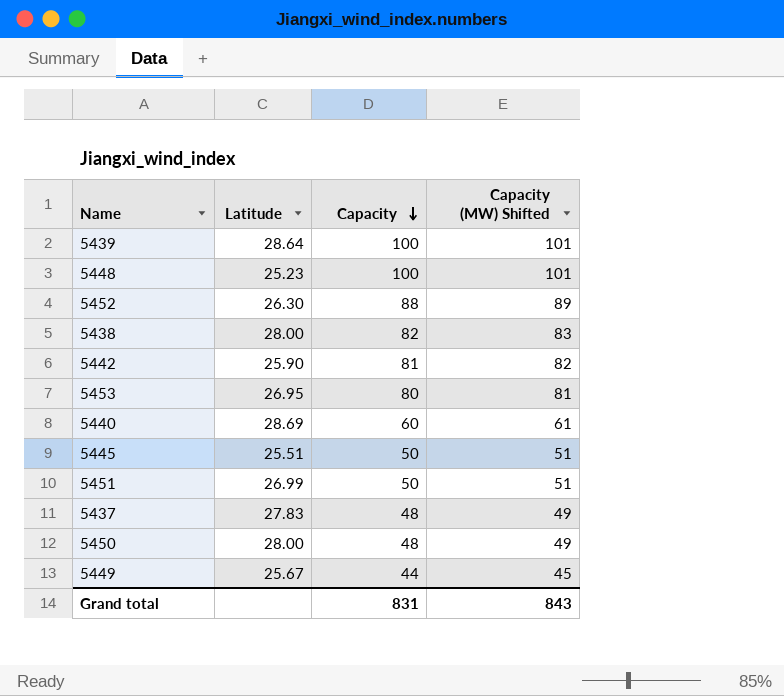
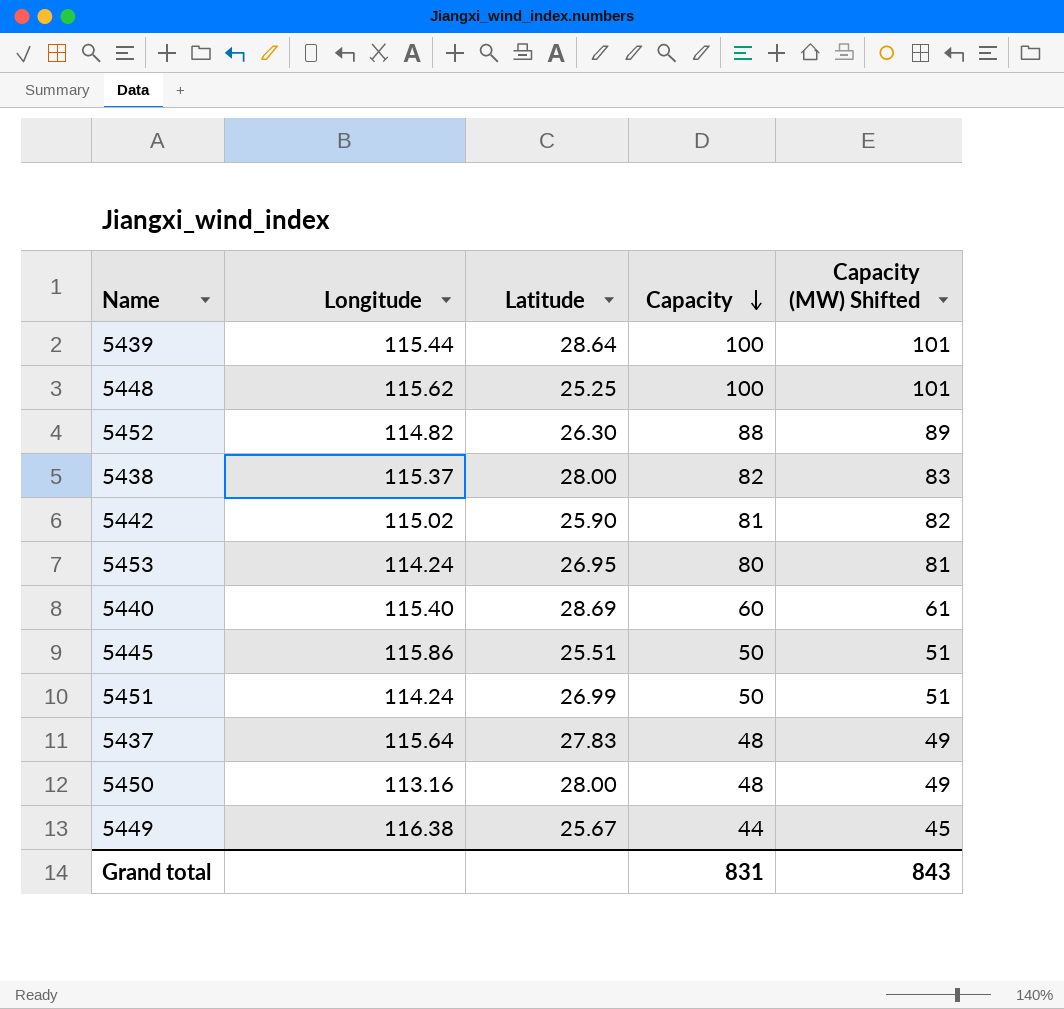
column Longitude | position: none -> 2
5448 | Latitude: 25.23 -> 25.25

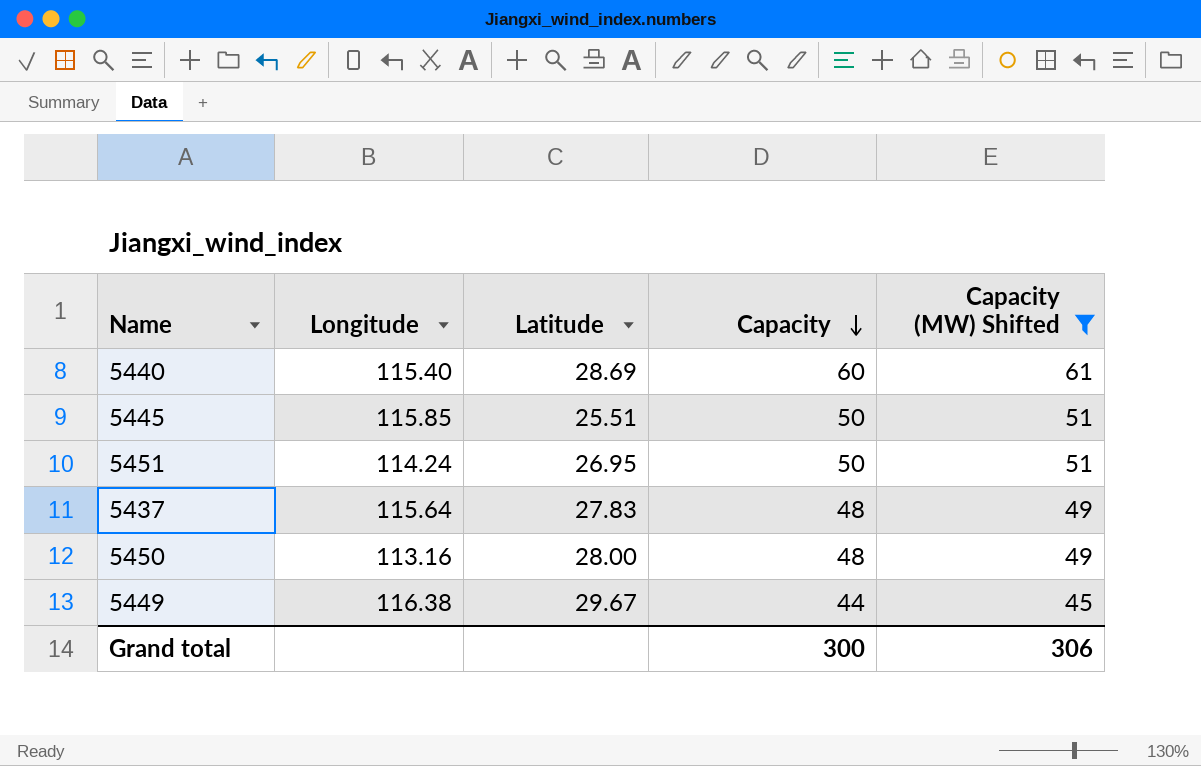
filter: none -> Capacity (MW) Shifted <= 61
5445 | Longitude: 115.86 -> 115.85
5451 | Latitude: 26.99 -> 26.95
5449 | Latitude: 25.67 -> 29.67
Grand total | Capacity: 831 -> 300
Grand total | Capacity (MW) Shifted: 843 -> 306

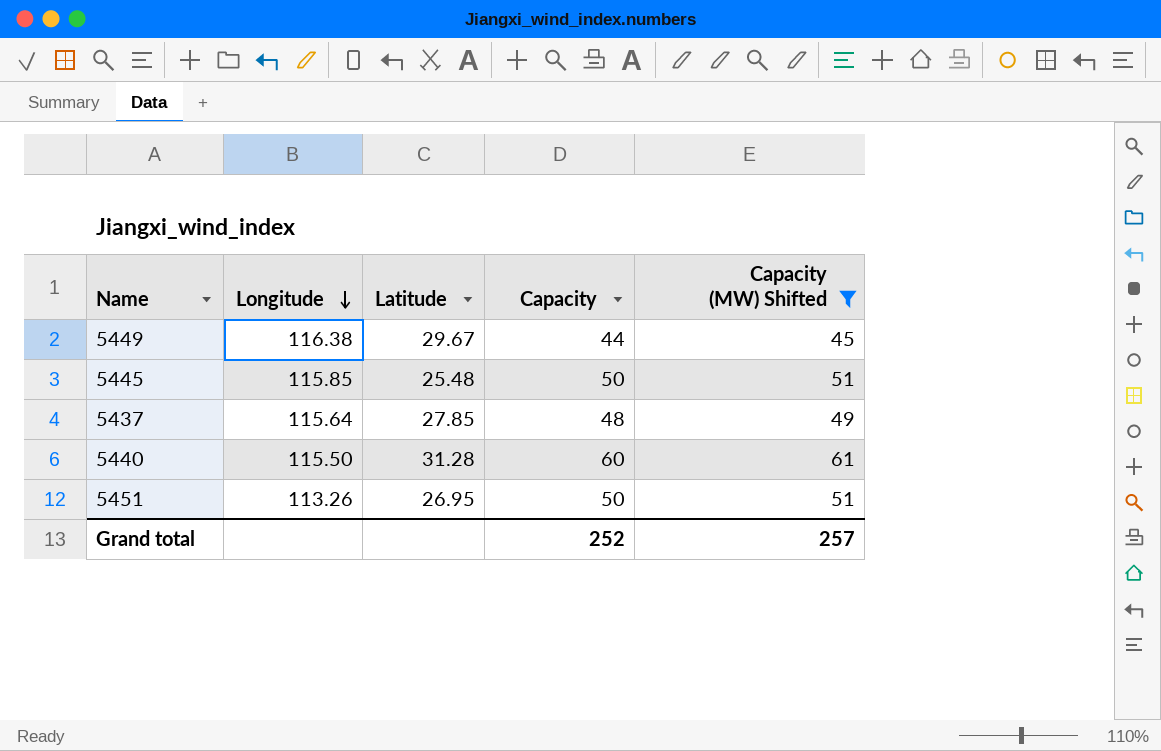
row order: Capacity descending -> Longitude descending
row 5450: 113.16 | 28.00 | 48 | 49 -> none
5445 | Latitude: 25.51 -> 25.48
5437 | Latitude: 27.83 -> 27.85
5440 | Longitude: 115.40 -> 115.50
5440 | Latitude: 28.69 -> 31.28
5451 | Longitude: 114.24 -> 113.26
Grand total | Capacity: 300 -> 252
Grand total | Capacity (MW) Shifted: 306 -> 257

